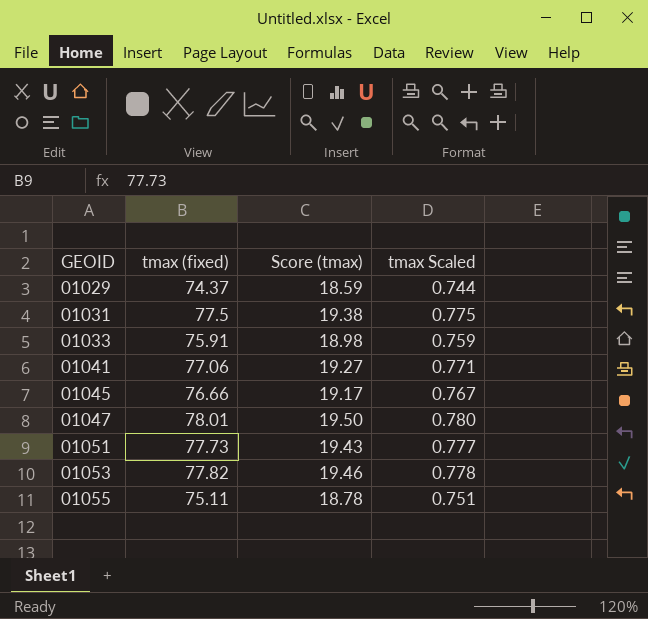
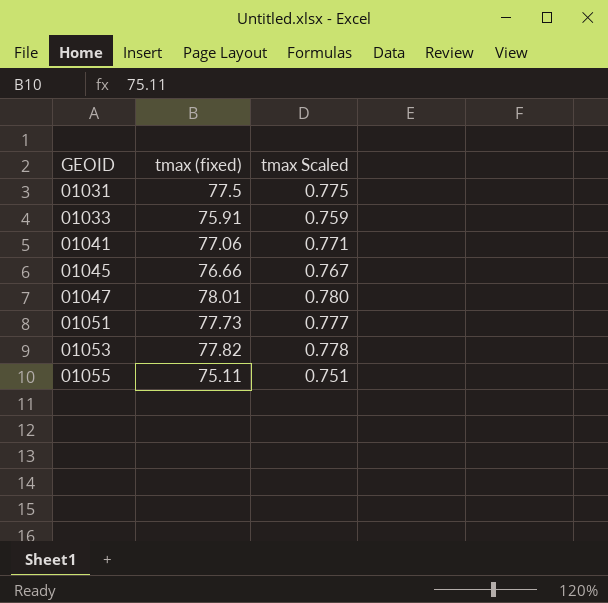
column Score (tmax) | formula: [tmax (fixed)] * 0.25 -> none
row 01029: 74.37 | 18.59 | 0.744 -> none

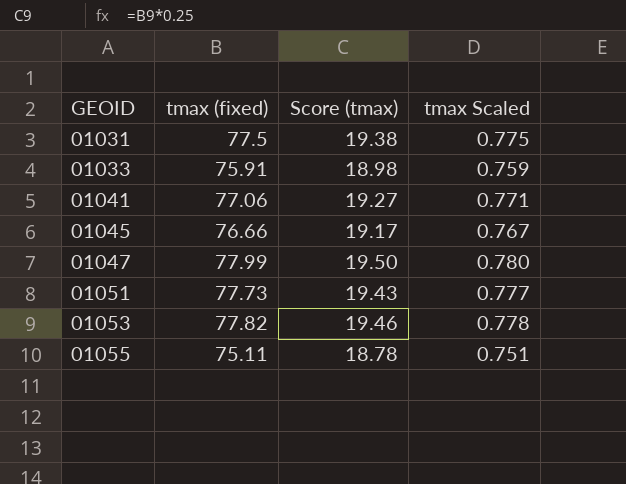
column Score (tmax) | formula: none -> [tmax (fixed)] * 0.25
01047 | tmax (fixed): 78.01 -> 77.99

